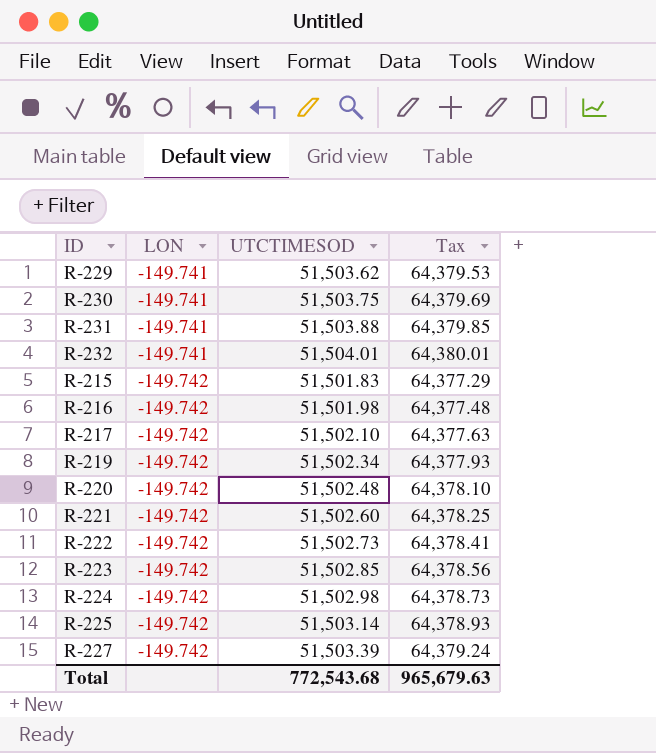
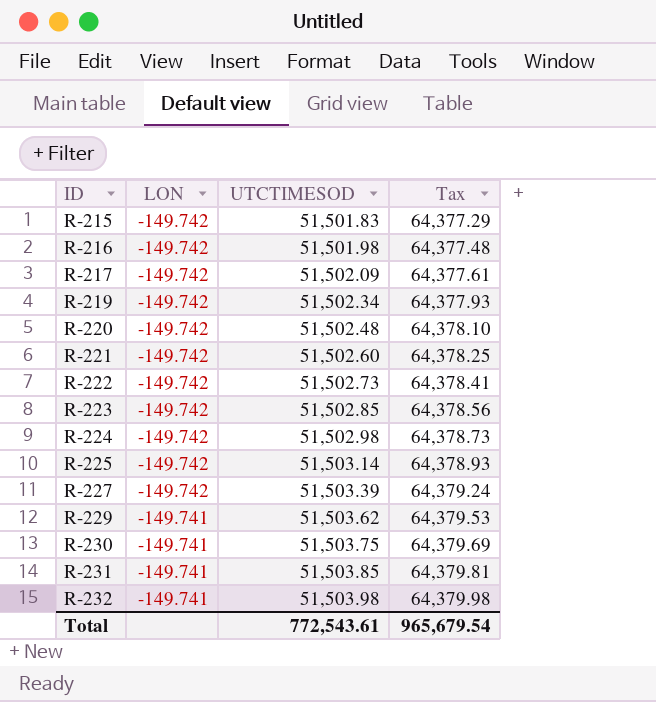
row order: LON descending -> ID ascending
R-217 | UTCTIMESOD: 51,502.10 -> 51,502.09
R-217 | Tax: 64,377.63 -> 64,377.61
R-231 | UTCTIMESOD: 51,503.88 -> 51,503.85
R-231 | Tax: 64,379.85 -> 64,379.81
R-232 | UTCTIMESOD: 51,504.01 -> 51,503.98
R-232 | Tax: 64,380.01 -> 64,379.98
Total | UTCTIMESOD: 772,543.68 -> 772,543.61
Total | Tax: 965,679.63 -> 965,679.54

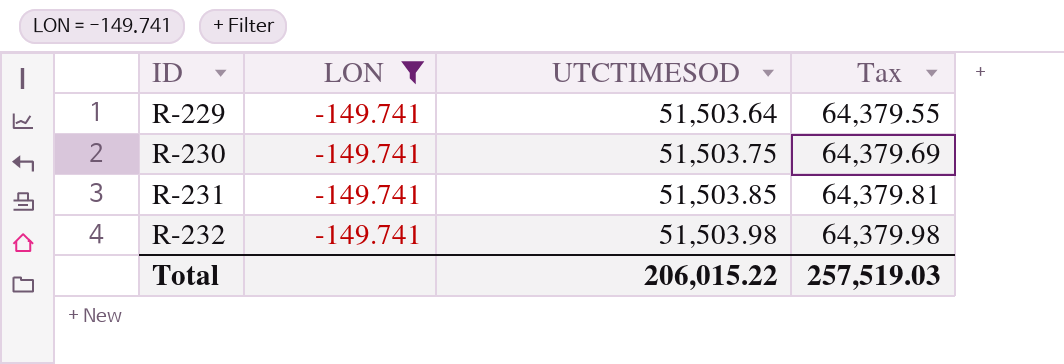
filter: none -> LON = -149.741
R-229 | UTCTIMESOD: 51,503.62 -> 51,503.64
R-229 | Tax: 64,379.53 -> 64,379.55
Total | UTCTIMESOD: 772,543.61 -> 206,015.22
Total | Tax: 965,679.54 -> 257,519.03

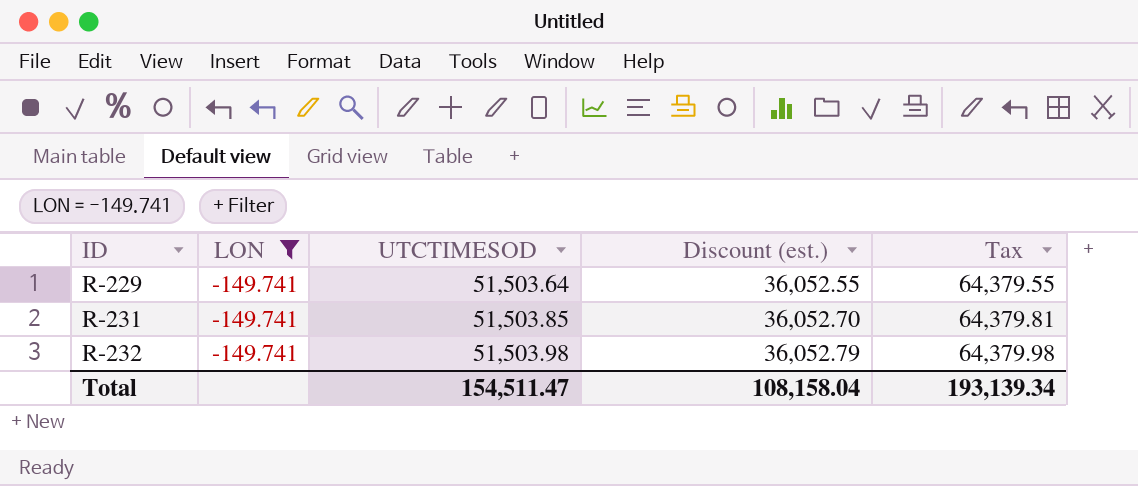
column Discount (est.) | formula: none -> [UTCTIMESOD] * 0.7
row R-230: -149.741 | 51,503.75 | 64,379.69 -> none
Total | UTCTIMESOD: 206,015.22 -> 154,511.47
Total | Tax: 257,519.03 -> 193,139.34

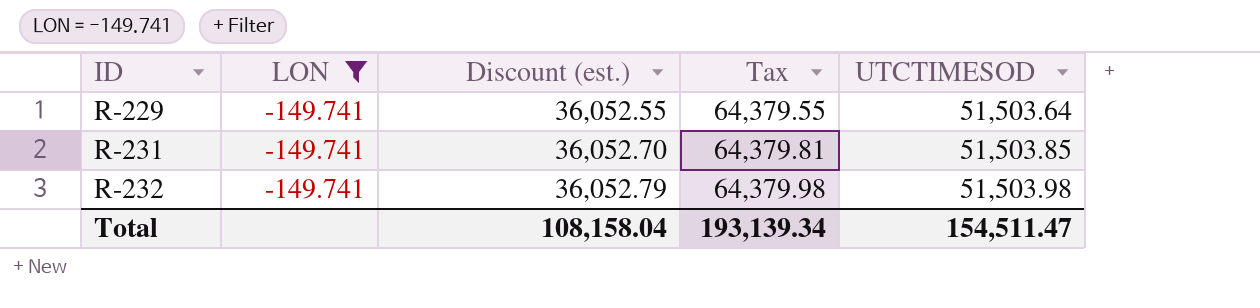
column UTCTIMESOD | position: 3 -> 5

